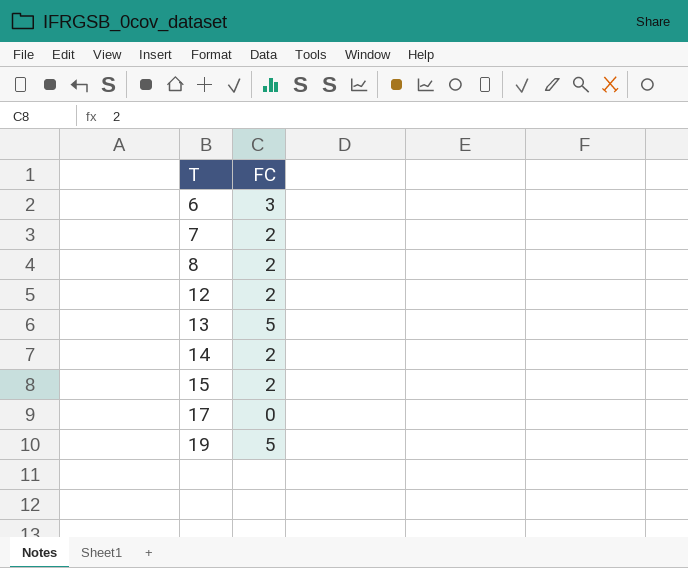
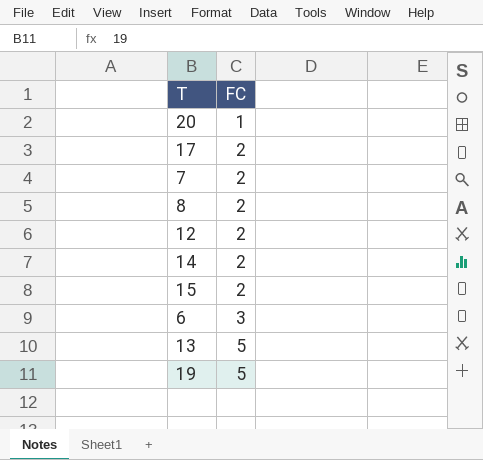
row order: T ascending -> FC ascending
row 20: none -> 1
17 | FC: 0 -> 2

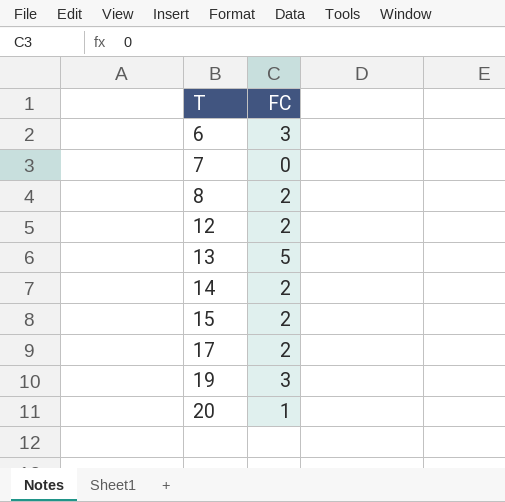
row order: FC ascending -> T ascending
7 | FC: 2 -> 0
19 | FC: 5 -> 3

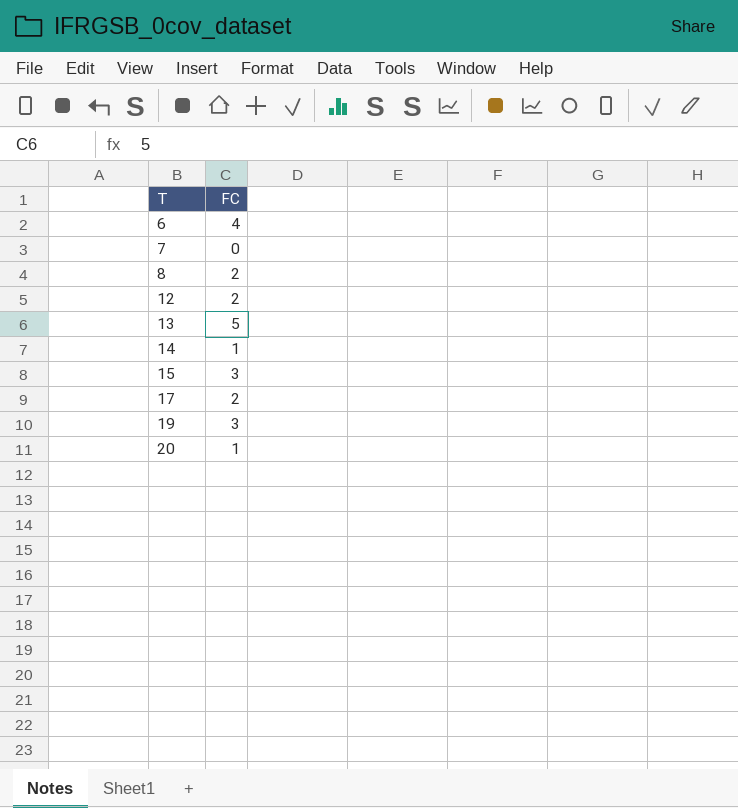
6 | FC: 3 -> 4
14 | FC: 2 -> 1
15 | FC: 2 -> 3

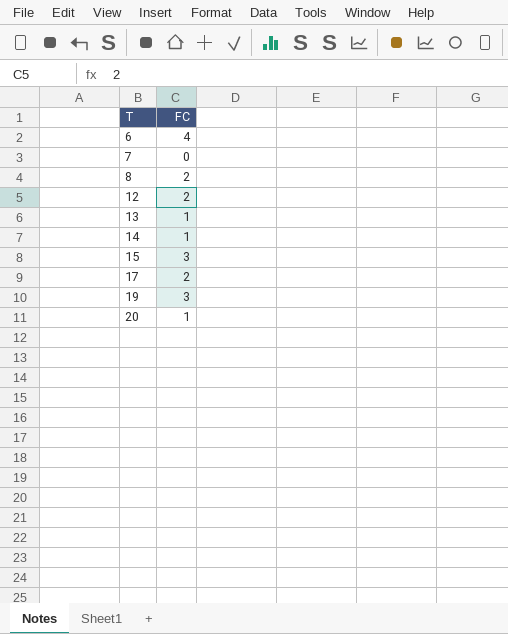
13 | FC: 5 -> 1

